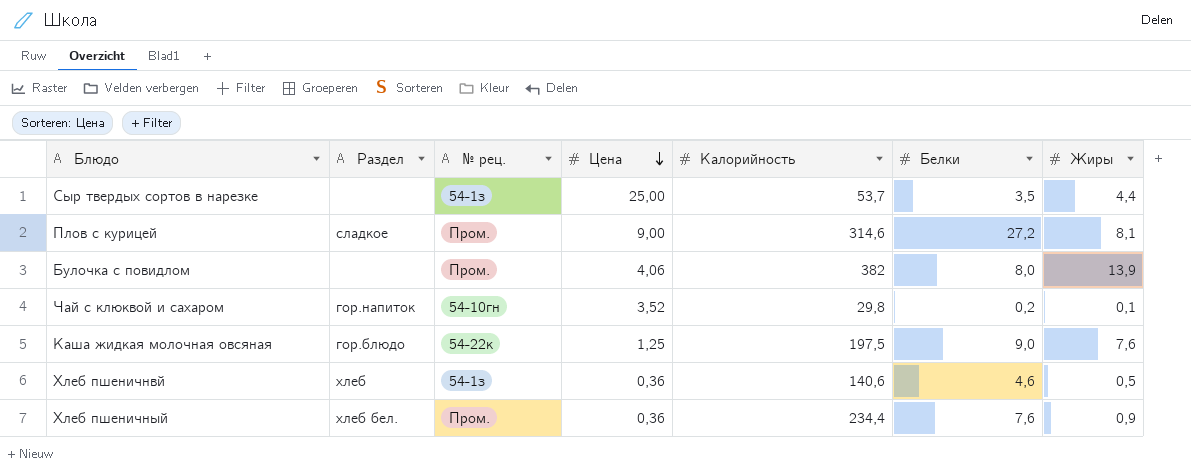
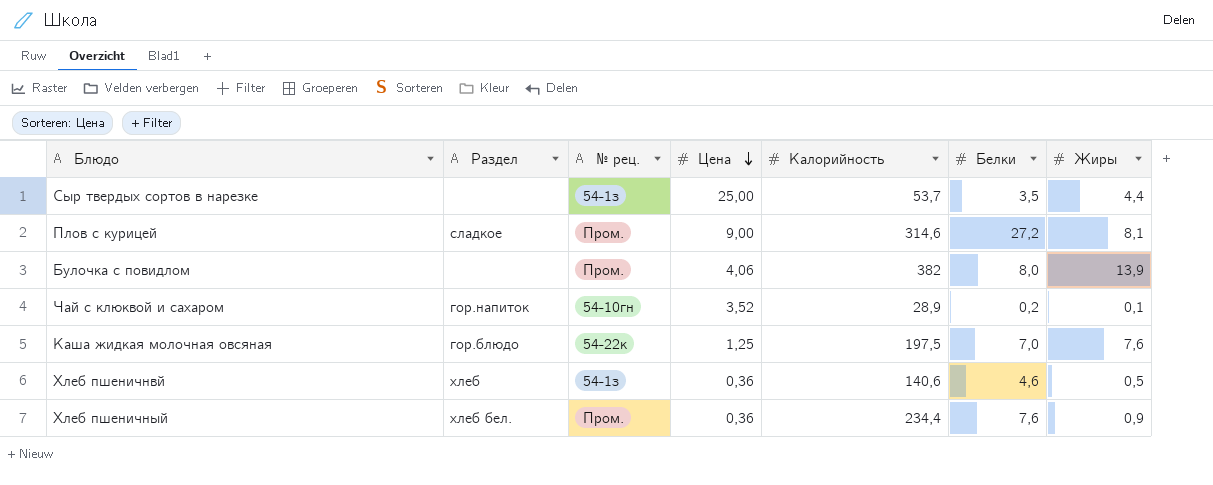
Чай с клюквой и сахаром | Калорийность: 29,8 -> 28,9
Каша жидкая молочная овсяная | Белки: 9,0 -> 7,0

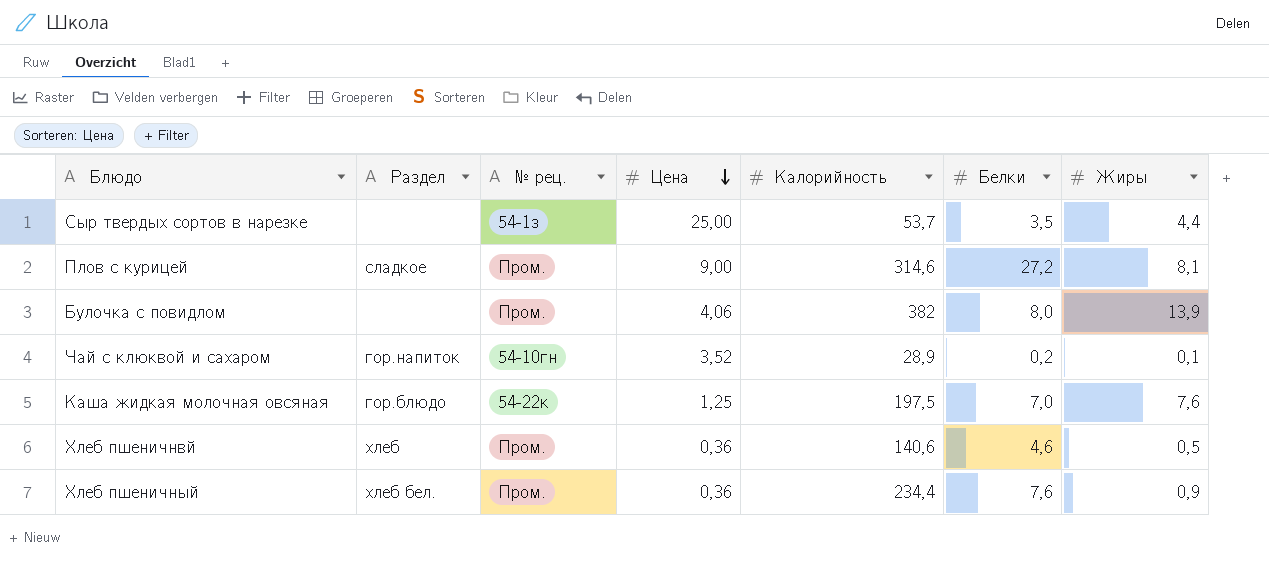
Хлеб пшеничнвй | № рец.: 54-1з -> Пром.

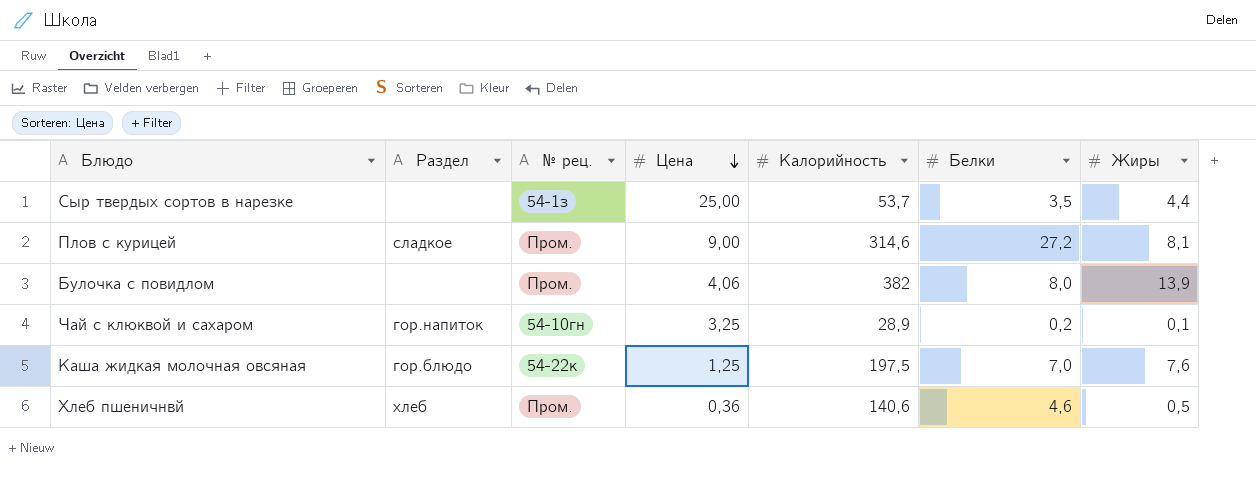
row Хлеб пшеничный: хлеб бел. | Пром. | 0,36 | 234,4 | 7,6 | 0,9 -> none
Чай с клюквой и сахаром | Цена: 3,52 -> 3,25

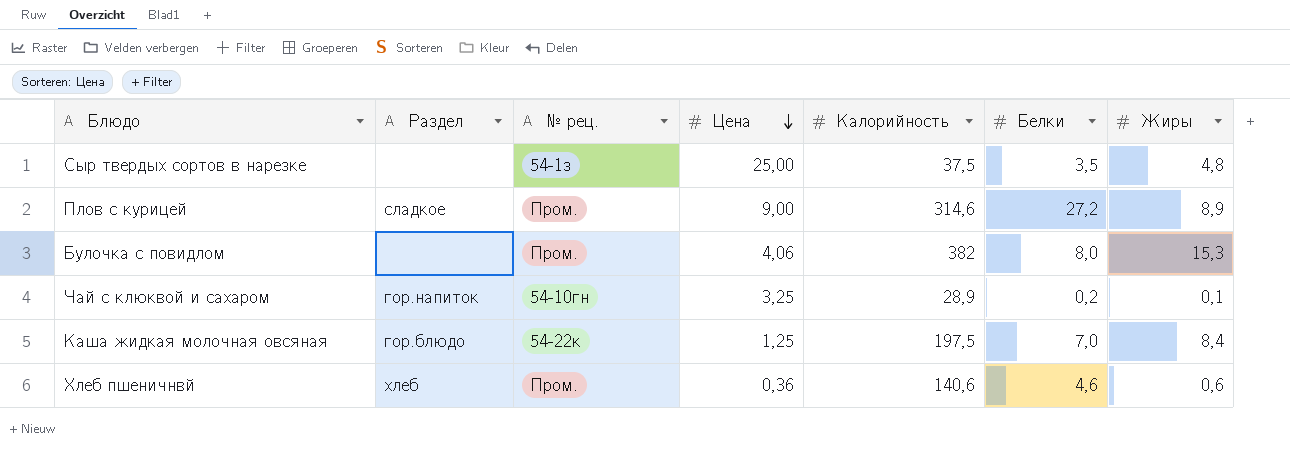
Сыр твердых сортов в нарезке | Калорийность: 53,7 -> 37,5
Сыр твердых сортов в нарезке | Жиры: 4,4 -> 4,8
Плов с курицей | Жиры: 8,1 -> 8,9
Булочка с повидлом | Жиры: 13,9 -> 15,3
Каша жидкая молочная овсяная | Жиры: 7,6 -> 8,4
Хлеб пшеничнвй | Жиры: 0,5 -> 0,6

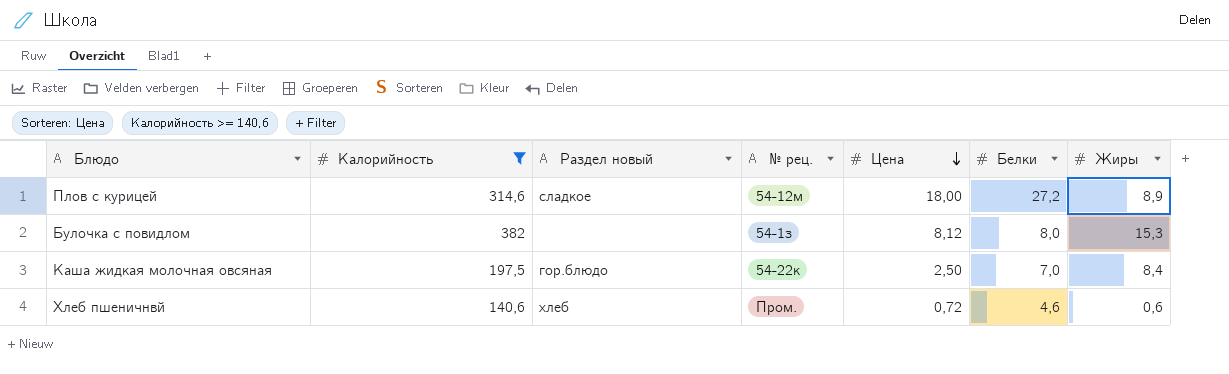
filter: none -> Калорийность >= 140,6
column Калорийность | position: 5 -> 2
column name: Раздел -> Раздел новый
Плов с курицей | № рец.: Пром. -> 54-12м
Плов с курицей | Цена: 9,00 -> 18,00
Булочка с повидлом | № рец.: Пром. -> 54-1з
Булочка с повидлом | Цена: 4,06 -> 8,12
Каша жидкая молочная овсяная | Цена: 1,25 -> 2,50
Хлеб пшеничнвй | Цена: 0,36 -> 0,72

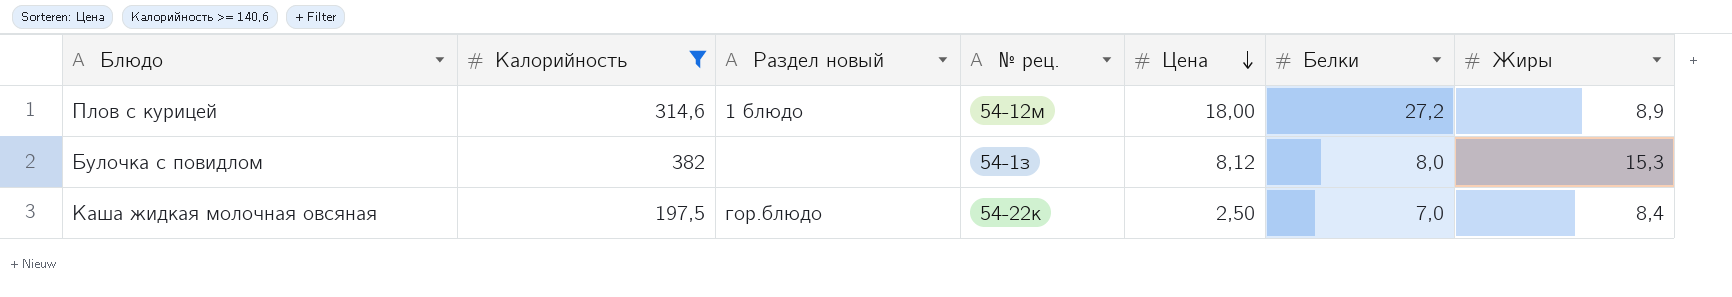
row Хлеб пшеничнвй: 140,6 | хлеб | Пром. | 0,72 | 4,6 | 0,6 -> none
Плов с курицей | Раздел новый: сладкое -> 1 блюдо

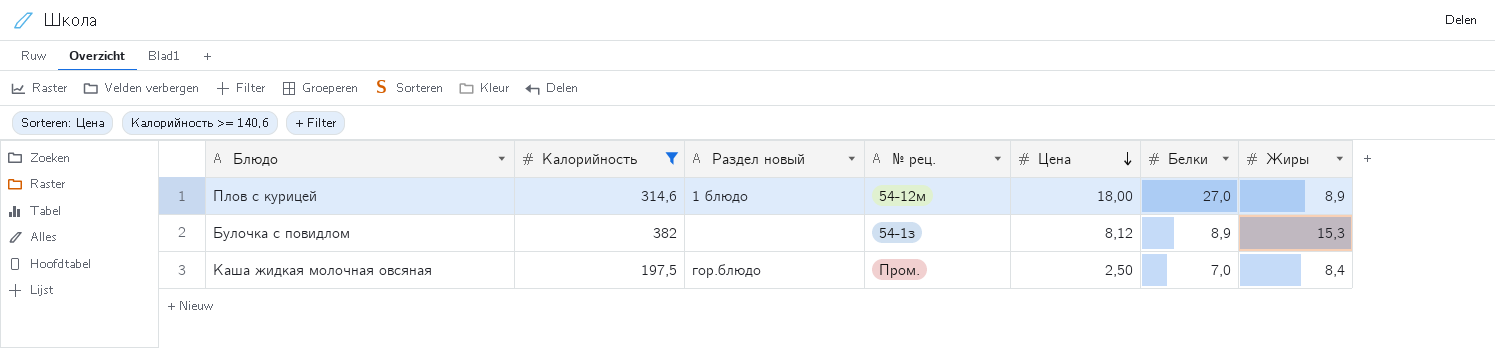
Плов с курицей | Белки: 27,2 -> 27,0
Булочка с повидлом | Белки: 8,0 -> 8,9
Каша жидкая молочная овсяная | № рец.: 54-22к -> Пром.

